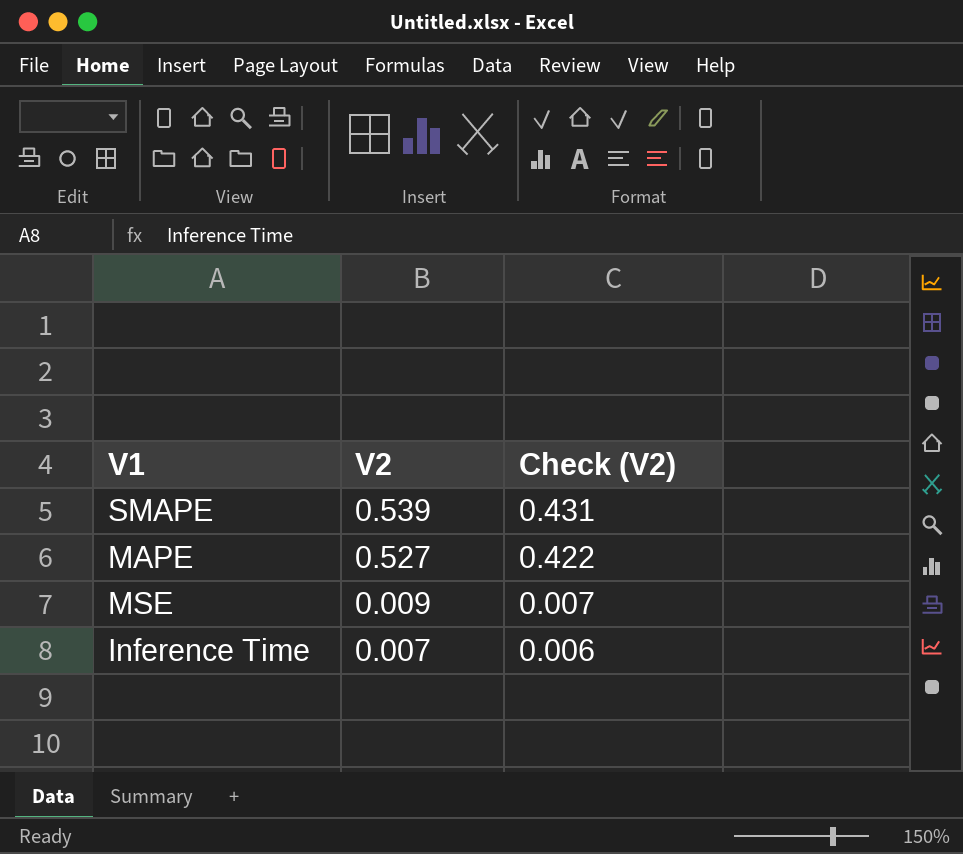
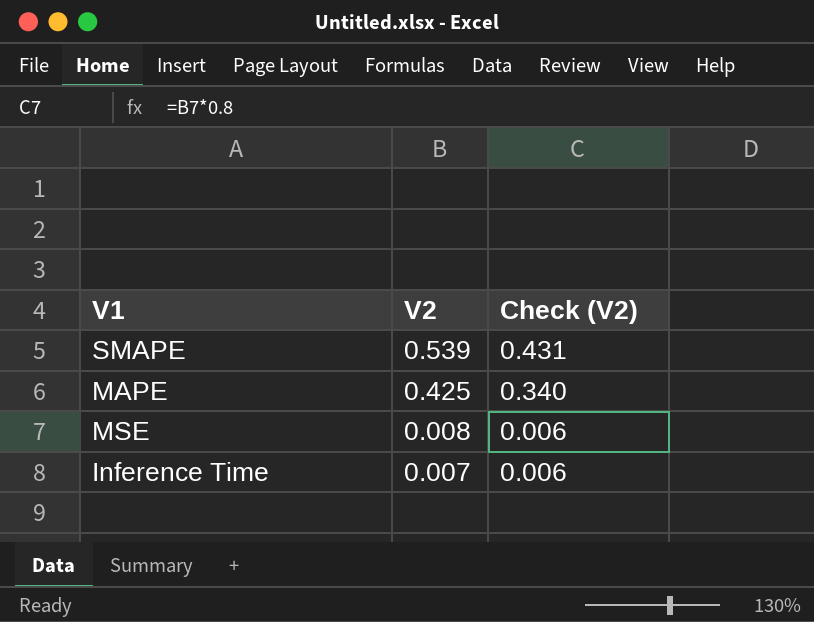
MAPE | V2: 0.527 -> 0.425
MAPE | Check (V2): 0.422 -> 0.340
MSE | V2: 0.009 -> 0.008
MSE | Check (V2): 0.007 -> 0.006

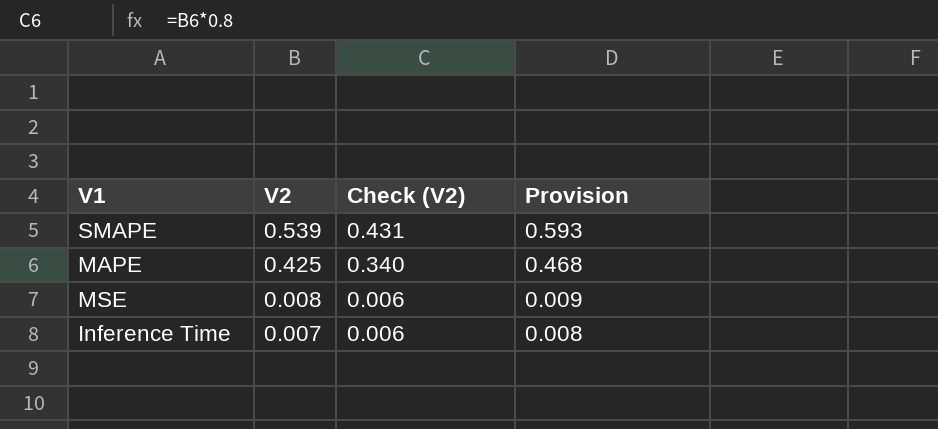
column Provision | formula: none -> [V2] * 1.1

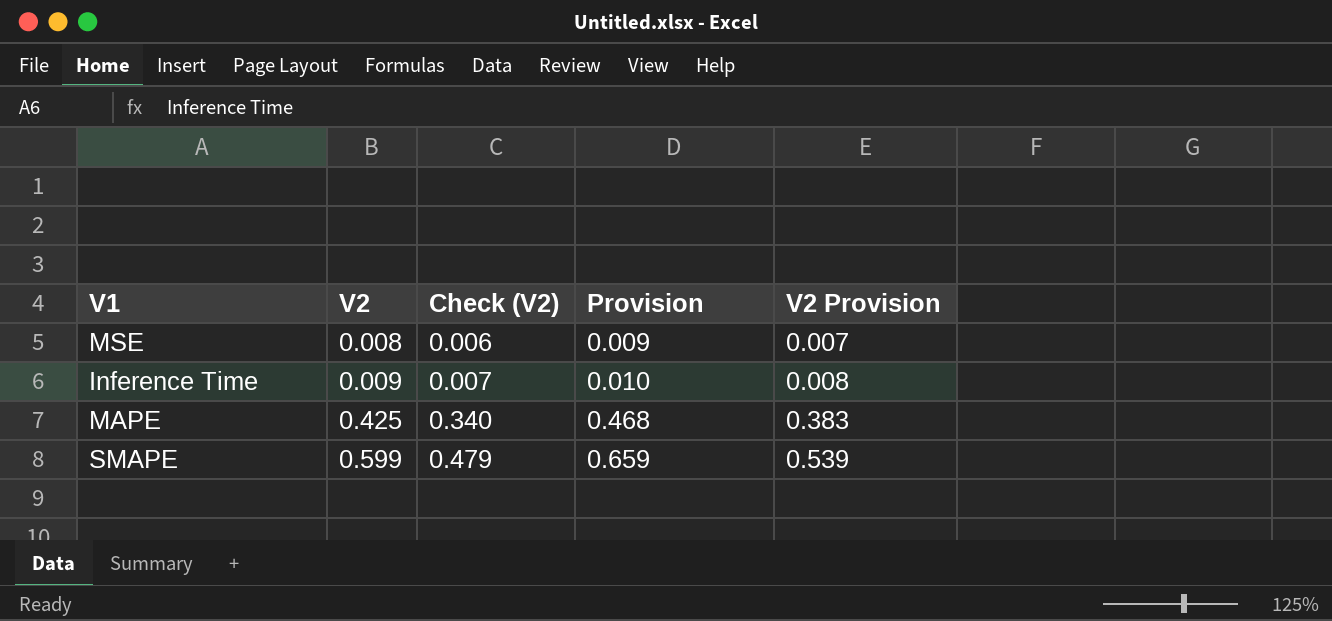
row order: V2 descending -> V2 ascending
column V2 Provision | formula: none -> [V2] * 0.9
Inference Time | V2: 0.007 -> 0.009
Inference Time | Check (V2): 0.006 -> 0.007
Inference Time | Provision: 0.008 -> 0.010
SMAPE | V2: 0.539 -> 0.599
SMAPE | Check (V2): 0.431 -> 0.479
SMAPE | Provision: 0.593 -> 0.659

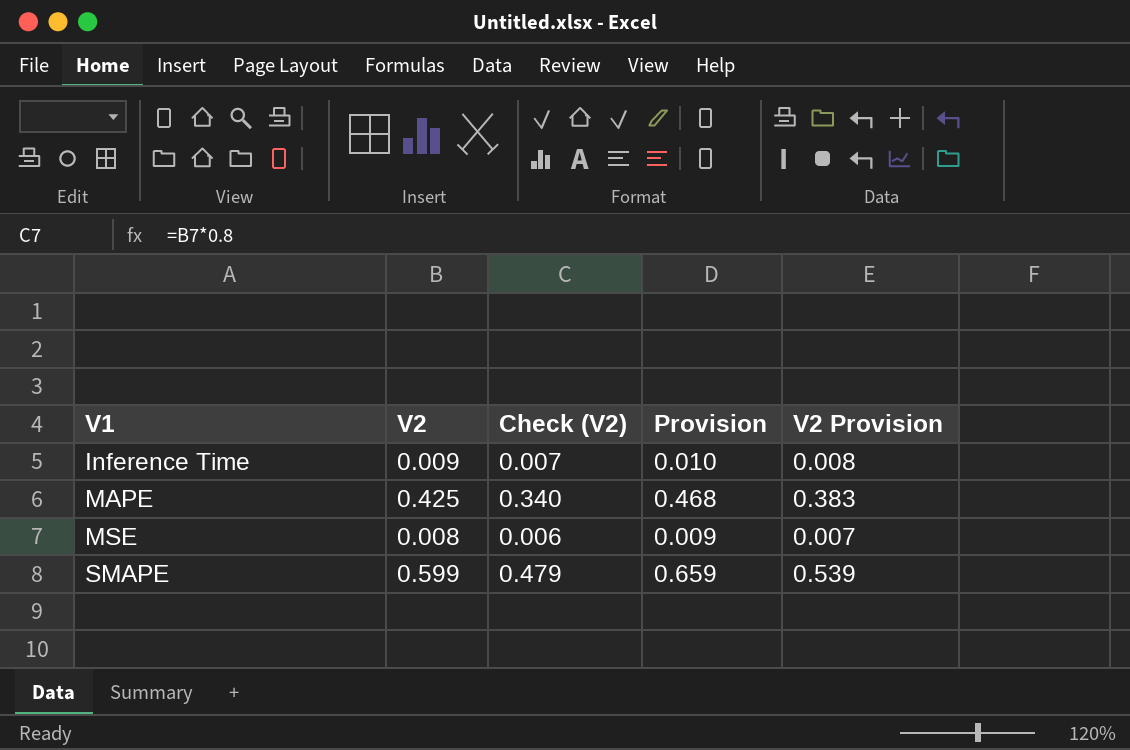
row order: V2 ascending -> V1 ascending

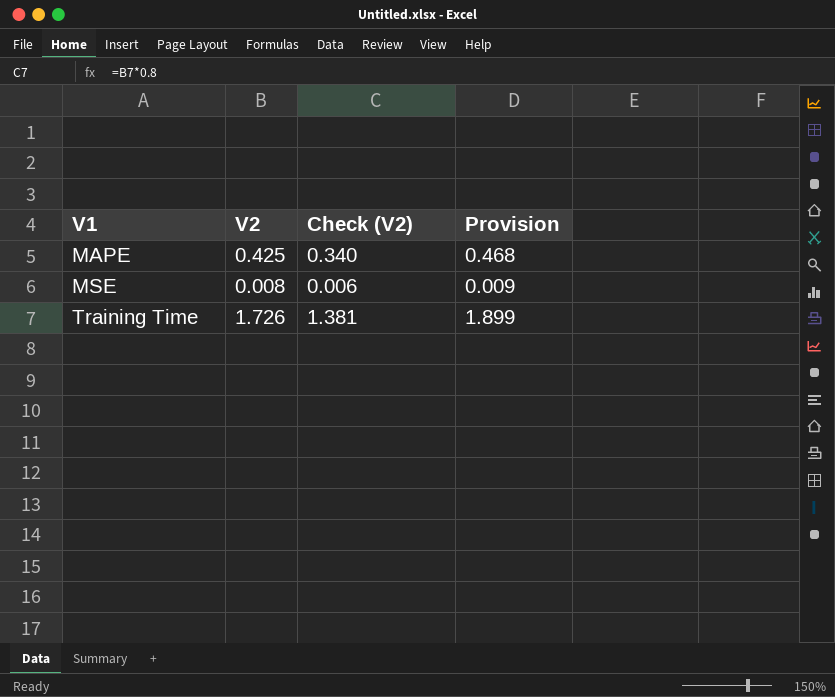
column V2 Provision | formula: [V2] * 0.9 -> none
row Inference Time: 0.009 | 0.007 | 0.010 | 0.008 -> none
row SMAPE: 0.599 | 0.479 | 0.659 | 0.539 -> none
row Training Time: none -> 1.726 | 1.381 | 1.899

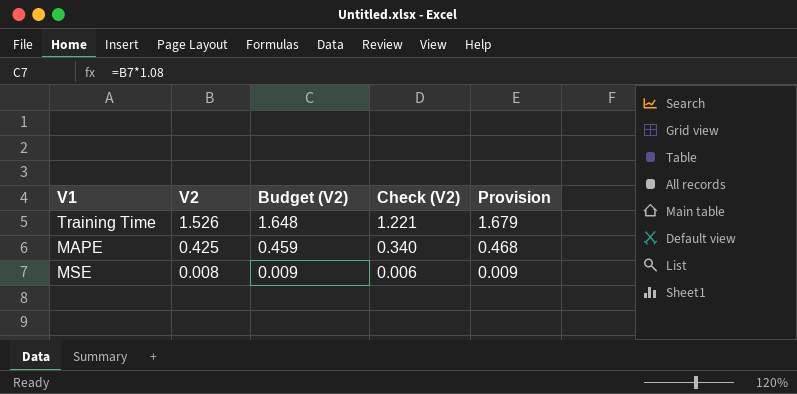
row order: V1 ascending -> V2 descending
column Budget (V2) | formula: none -> [V2] * 1.08
Training Time | V2: 1.726 -> 1.526
Training Time | Check (V2): 1.381 -> 1.221
Training Time | Provision: 1.899 -> 1.679

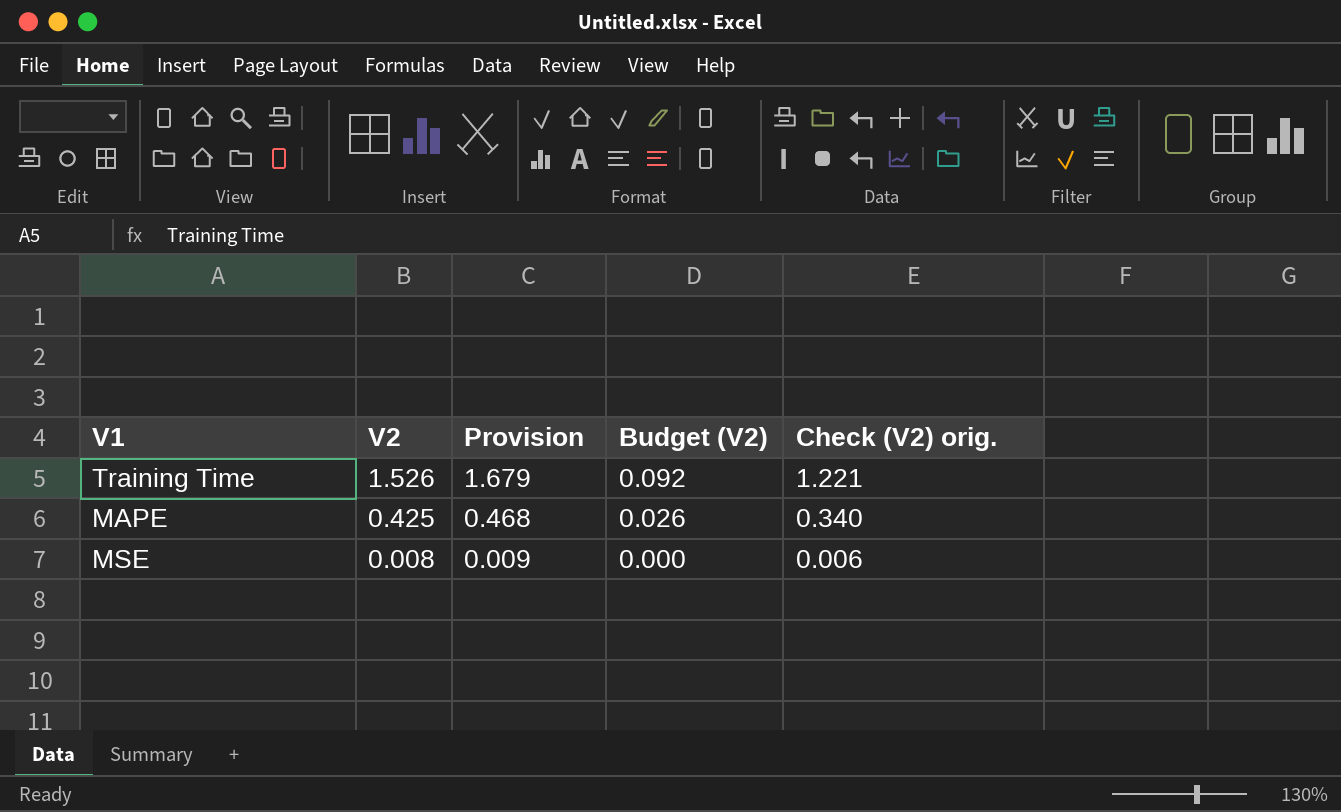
column Provision | position: 5 -> 3
column Budget (V2) | formula: [V2] * 1.08 -> [V2] * 0.06
column name: Check (V2) -> Check (V2) orig.

